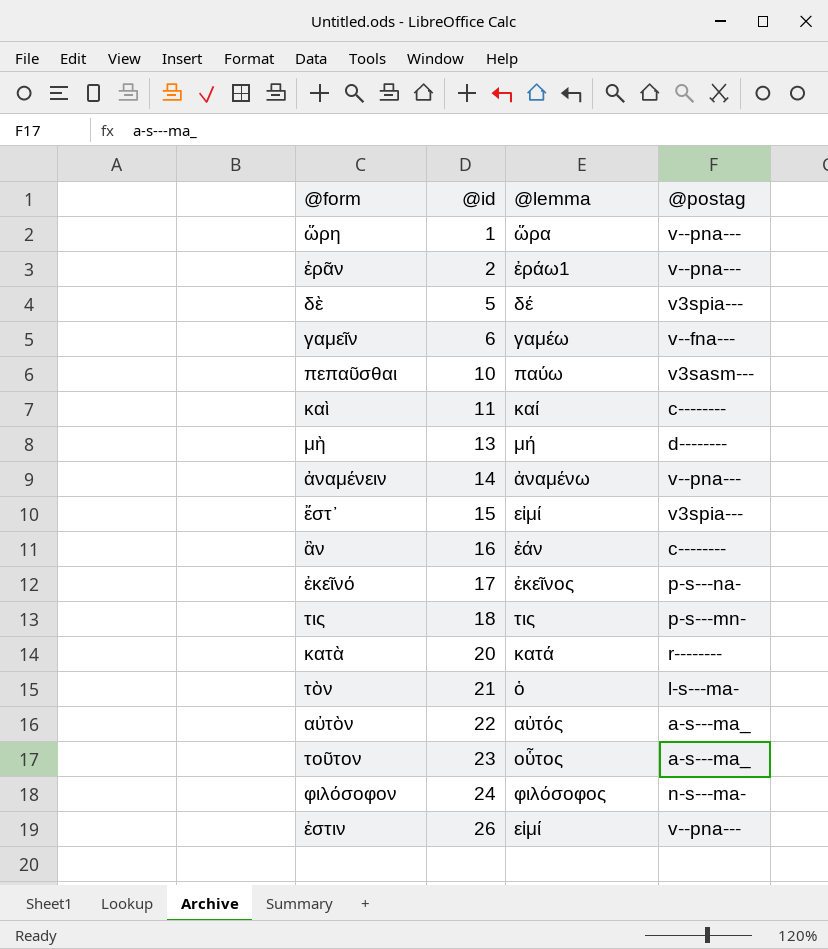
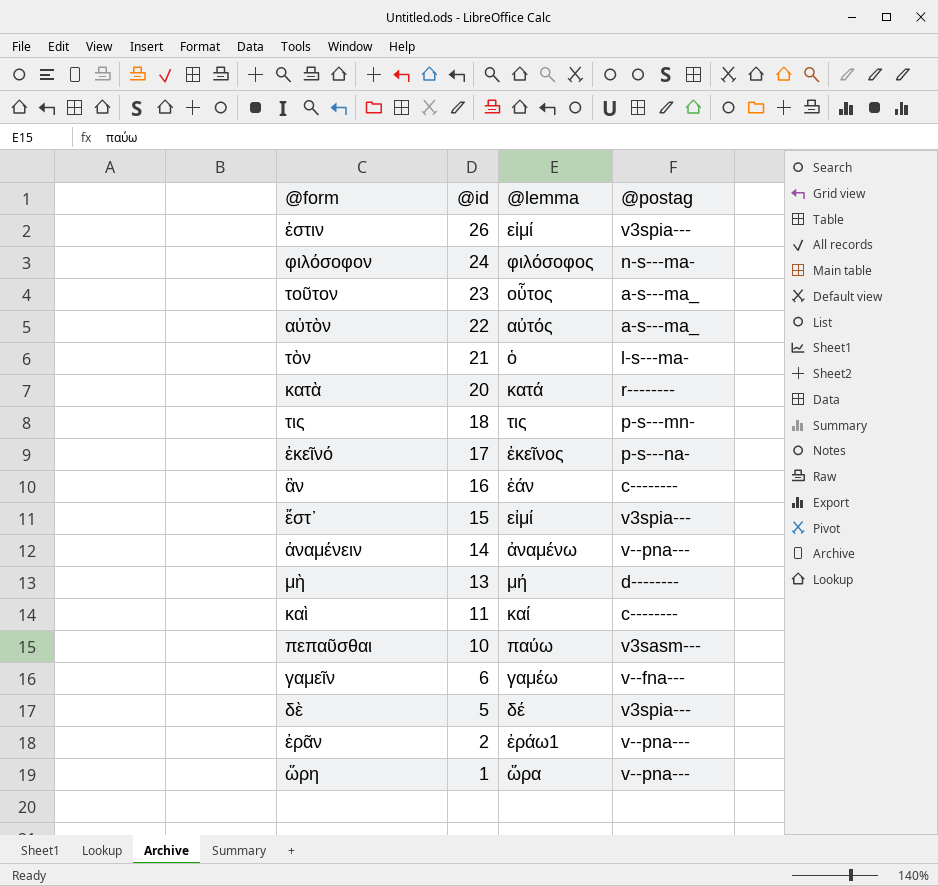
row order: @id ascending -> @id descending
ἐστιν | @postag: v--pna--- -> v3spia---

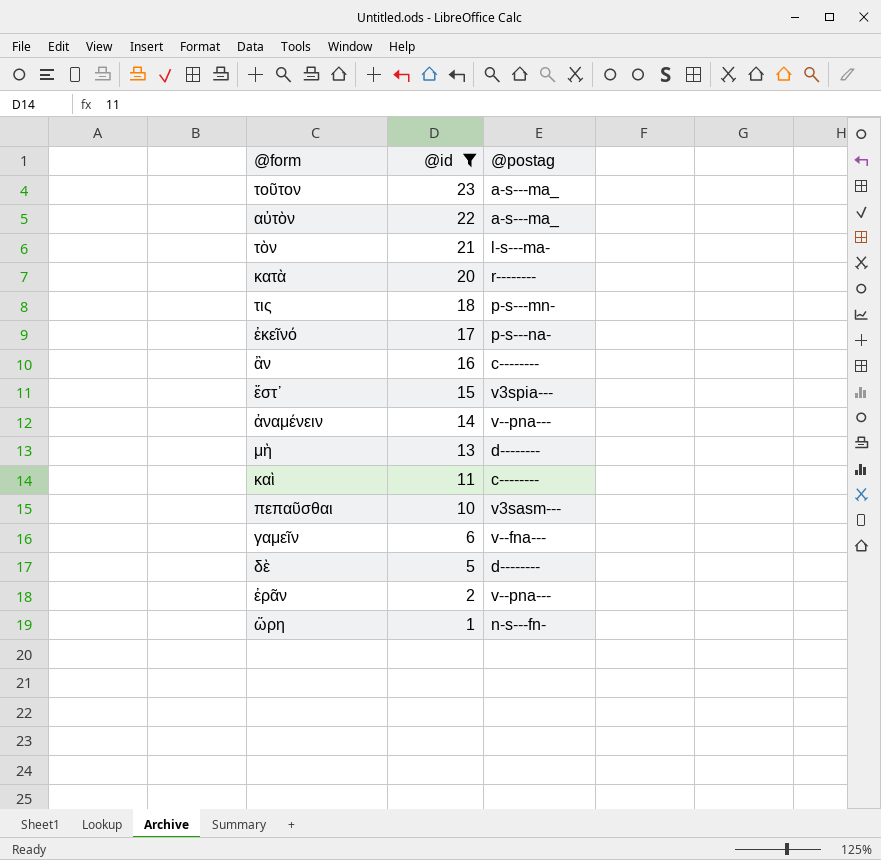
filter: none -> @id <= 23
column @lemma | position: 3 -> none
δὲ | @postag: v3spia--- -> d--------
ὥρη | @postag: v--pna--- -> n-s---fn-

